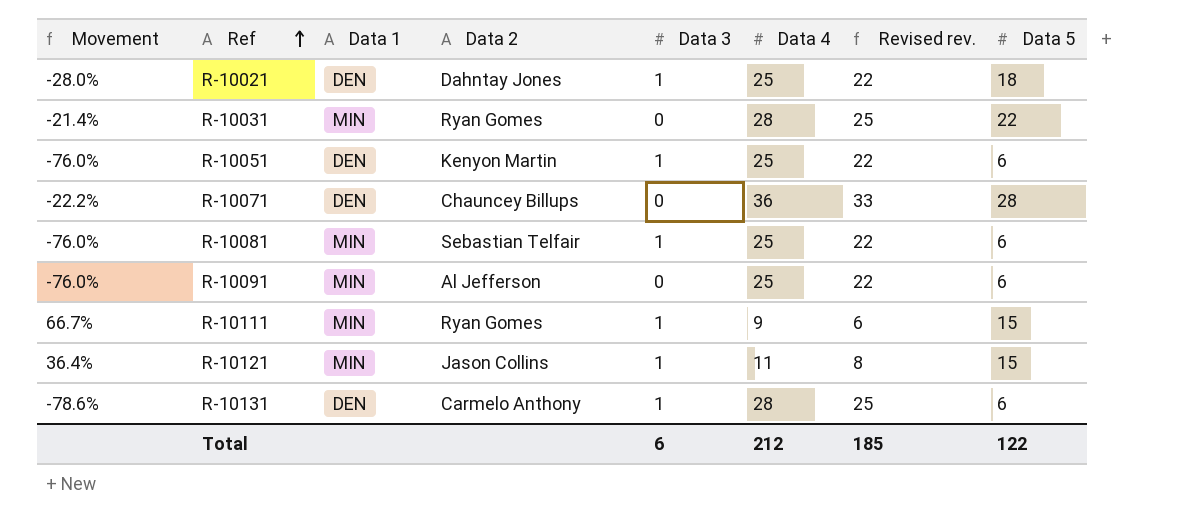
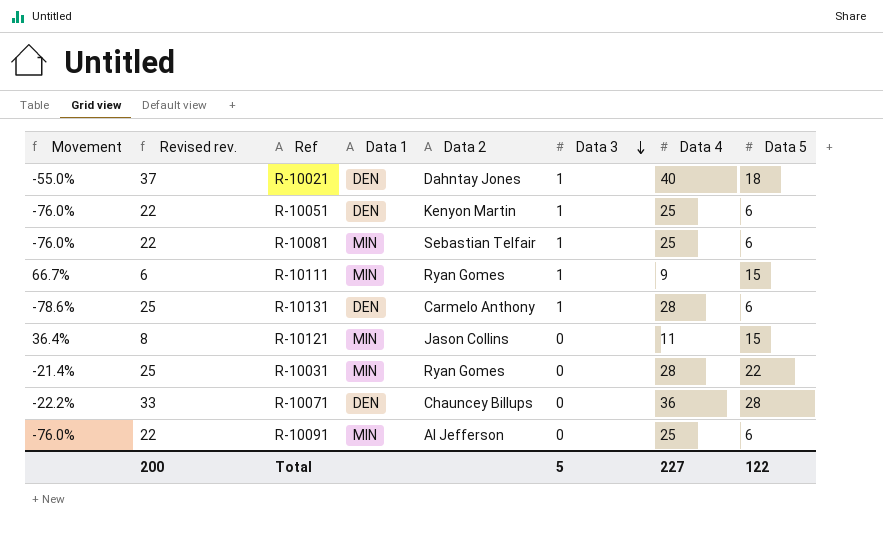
row order: Ref ascending -> Data 3 descending
column Revised rev. | position: 7 -> 2
R-10021 | Movement: -28.0% -> -55.0%
R-10021 | Revised rev.: 22 -> 37
R-10021 | Data 4: 25 -> 40
R-10121 | Data 3: 1 -> 0
Total | Revised rev.: 185 -> 200
Total | Data 3: 6 -> 5
Total | Data 4: 212 -> 227

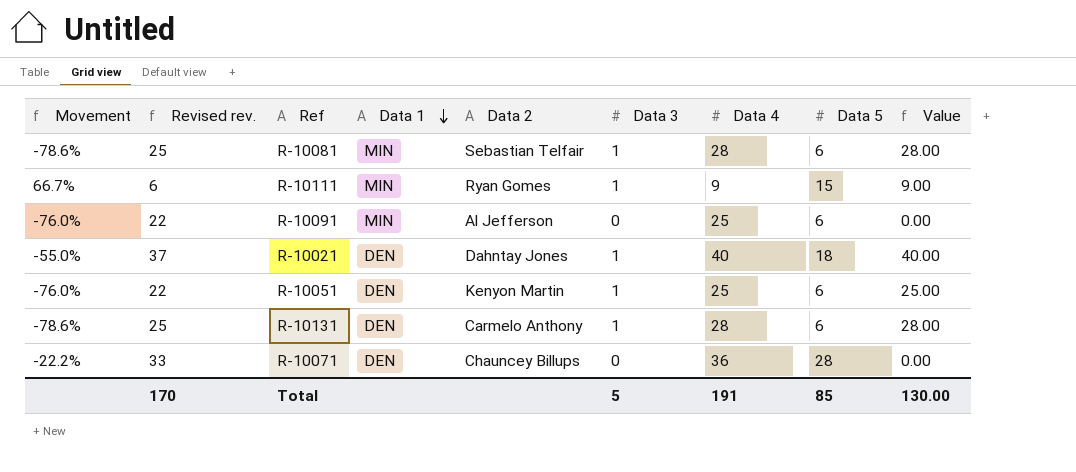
row order: Data 3 descending -> Data 1 descending
column Value | formula: none -> [Data 3] * [Data 4]
row R-10121: 36.4% | 8 | MIN | Jason Collins | 0 | 11 | 15 -> none
row R-10031: -21.4% | 25 | MIN | Ryan Gomes | 0 | 28 | 22 -> none
R-10081 | Movement: -76.0% -> -78.6%
R-10081 | Revised rev.: 22 -> 25
R-10081 | Data 4: 25 -> 28
Total | Revised rev.: 200 -> 170
Total | Data 4: 227 -> 191
Total | Data 5: 122 -> 85

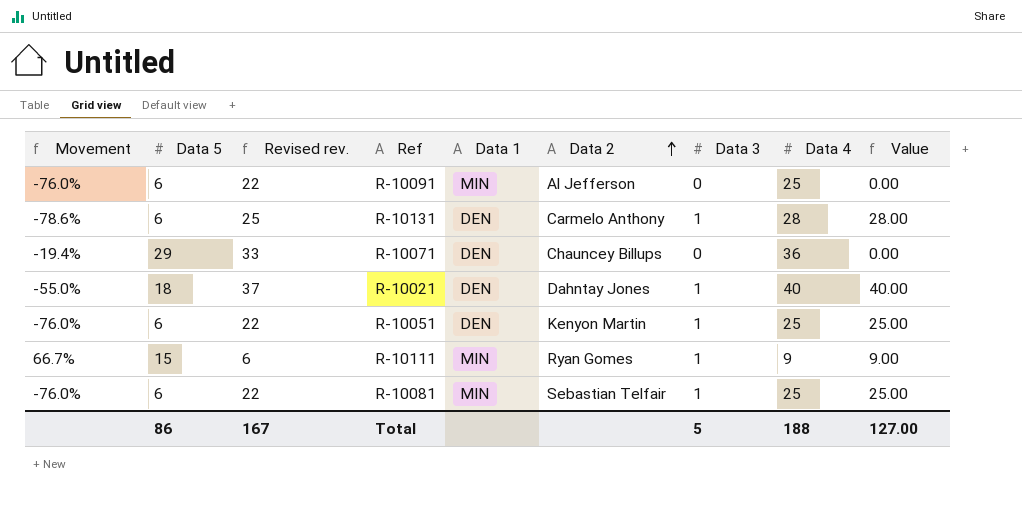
row order: Data 1 descending -> Data 2 ascending
column Data 5 | position: 8 -> 2
R-10071 | Movement: -22.2% -> -19.4%
R-10071 | Data 5: 28 -> 29
R-10081 | Movement: -78.6% -> -76.0%
R-10081 | Revised rev.: 25 -> 22
R-10081 | Data 4: 28 -> 25
R-10081 | Value: 28.00 -> 25.00
Total | Data 5: 85 -> 86
Total | Revised rev.: 170 -> 167
Total | Data 4: 191 -> 188
Total | Value: 130.00 -> 127.00

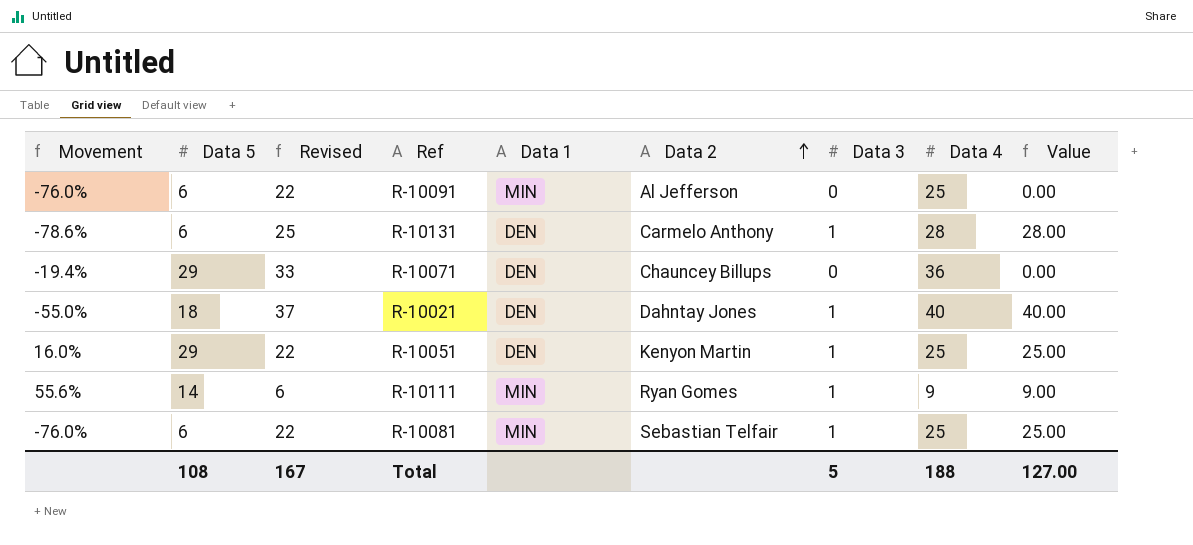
column name: Revised rev. -> Revised
R-10051 | Movement: -76.0% -> 16.0%
R-10051 | Data 5: 6 -> 29
R-10111 | Movement: 66.7% -> 55.6%
R-10111 | Data 5: 15 -> 14
Total | Data 5: 86 -> 108

